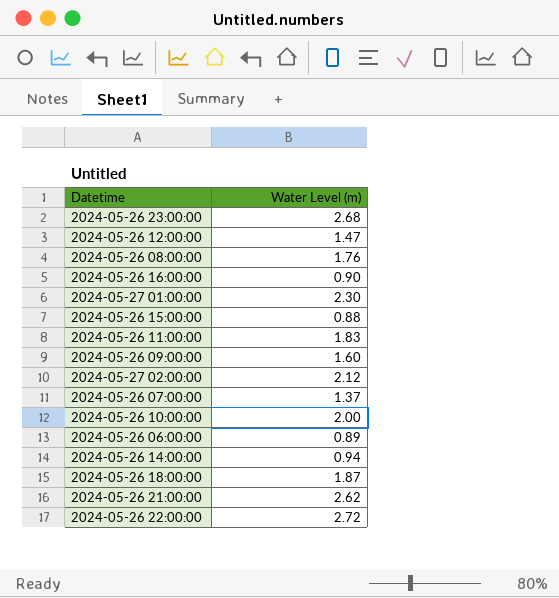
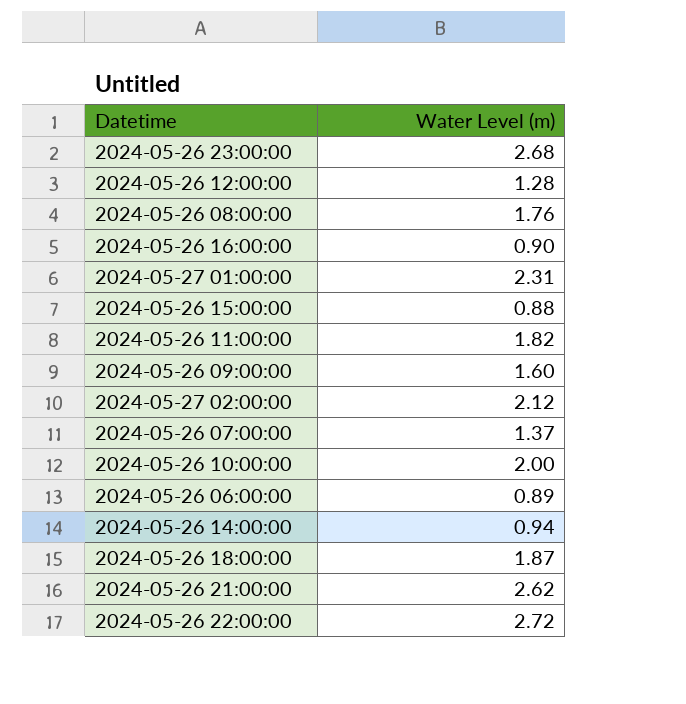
2024-05-26 12:00:00 | Water Level (m): 1.47 -> 1.28
2024-05-27 01:00:00 | Water Level (m): 2.30 -> 2.31
2024-05-26 11:00:00 | Water Level (m): 1.83 -> 1.82

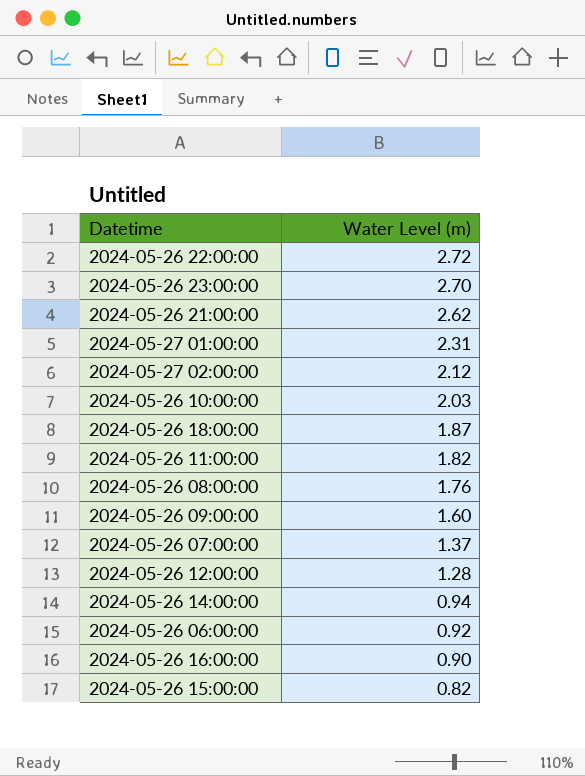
row order: none -> Water Level (m) descending
2024-05-26 23:00:00 | Water Level (m): 2.68 -> 2.70
2024-05-26 10:00:00 | Water Level (m): 2.00 -> 2.03
2024-05-26 06:00:00 | Water Level (m): 0.89 -> 0.92
2024-05-26 15:00:00 | Water Level (m): 0.88 -> 0.82

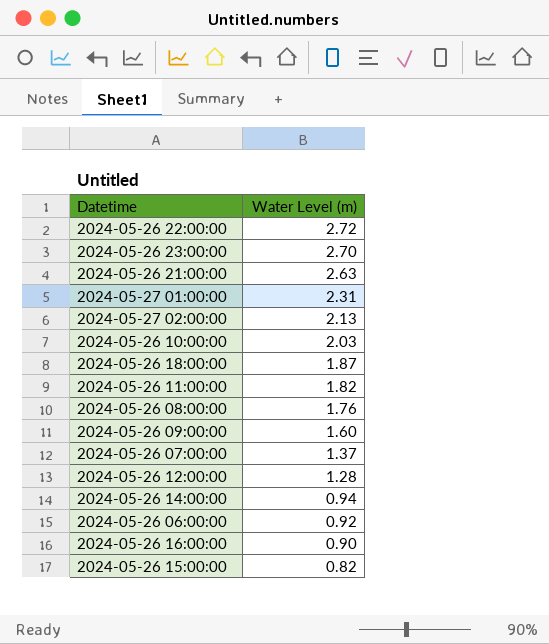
2024-05-26 21:00:00 | Water Level (m): 2.62 -> 2.63
2024-05-27 02:00:00 | Water Level (m): 2.12 -> 2.13

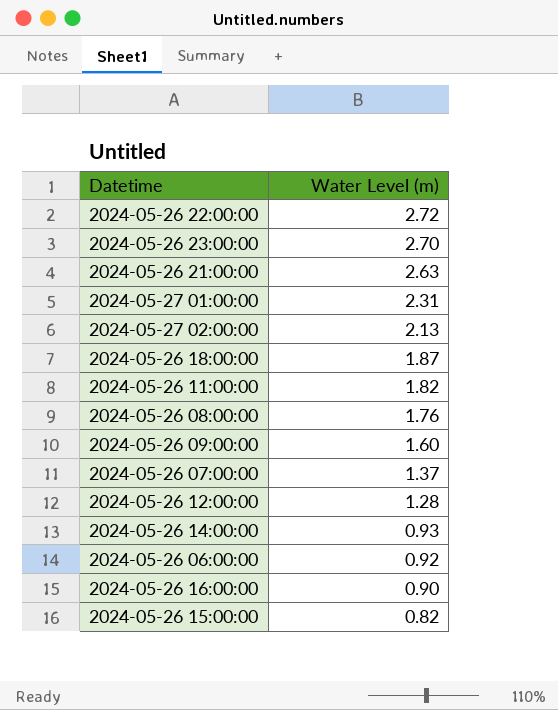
row 2024-05-26 10:00:00: 2.03 -> none
2024-05-26 14:00:00 | Water Level (m): 0.94 -> 0.93

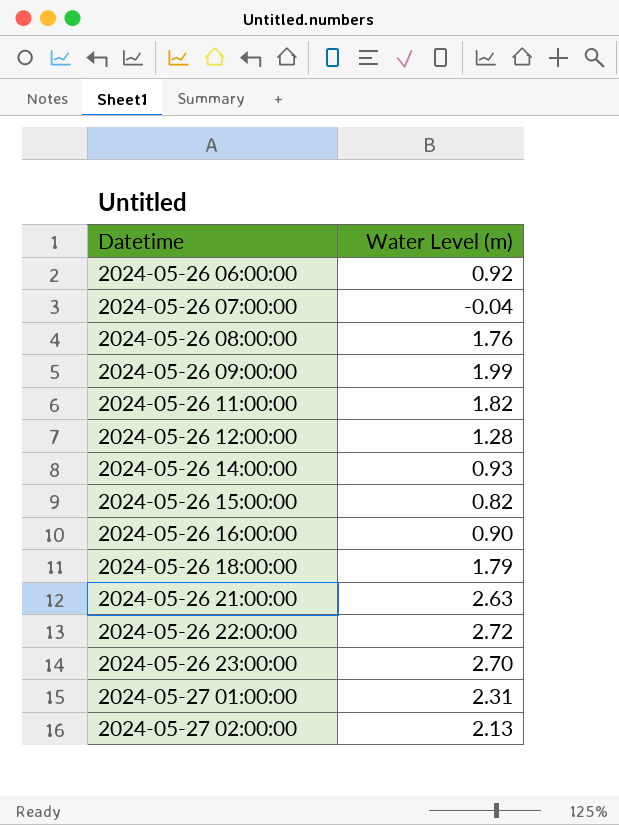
row order: Water Level (m) descending -> Datetime ascending
2024-05-26 07:00:00 | Water Level (m): 1.37 -> -0.04
2024-05-26 09:00:00 | Water Level (m): 1.60 -> 1.99
2024-05-26 18:00:00 | Water Level (m): 1.87 -> 1.79

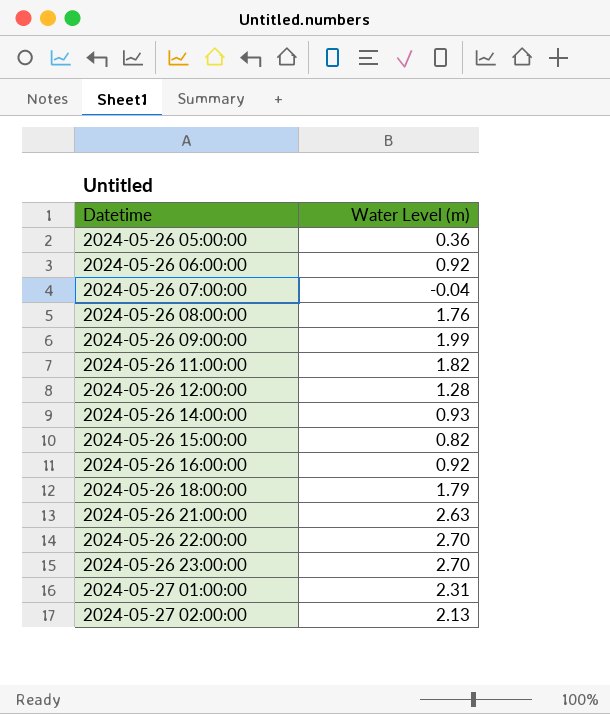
row 2024-05-26 05:00:00: none -> 0.36
2024-05-26 16:00:00 | Water Level (m): 0.90 -> 0.92
2024-05-26 22:00:00 | Water Level (m): 2.72 -> 2.70

